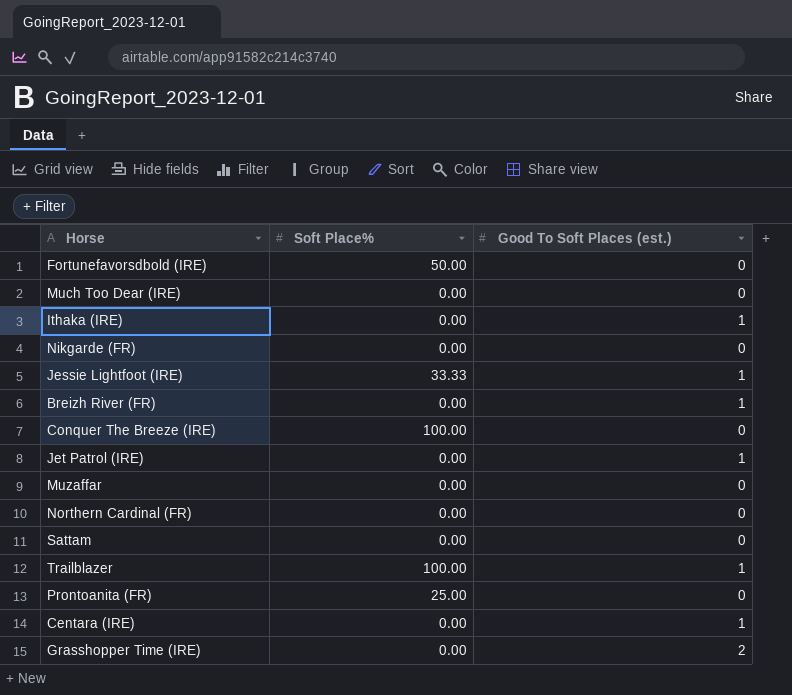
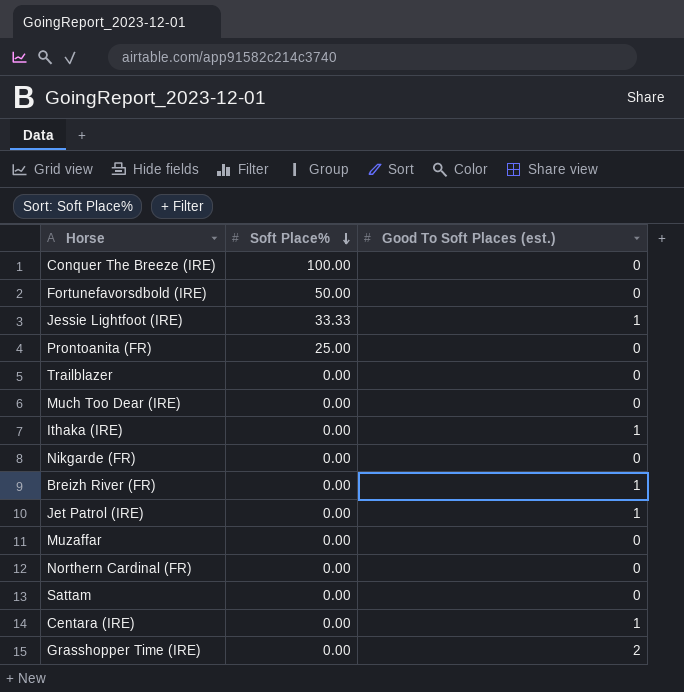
row order: none -> Soft Place% descending
Trailblazer | Soft Place%: 100.00 -> 0.00
Trailblazer | Good To Soft Places (est.): 1 -> 0

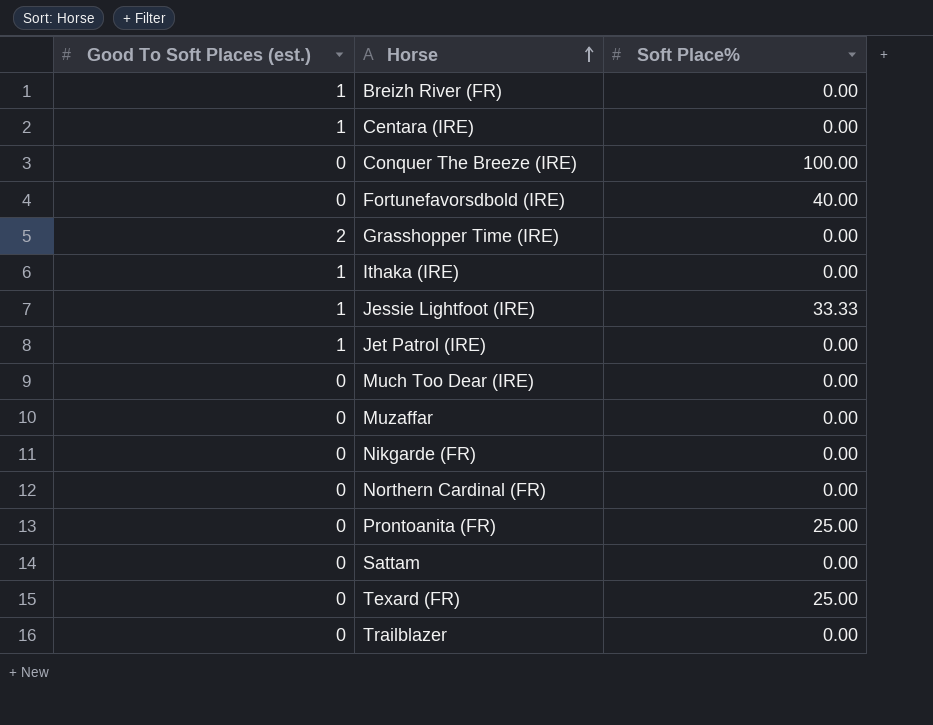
row order: Soft Place% descending -> Horse ascending
column Good To Soft Places (est.) | position: 3 -> 1
Fortunefavorsdbold (IRE) | Soft Place%: 50.00 -> 40.00
row Texard (FR): none -> 0 | 25.00

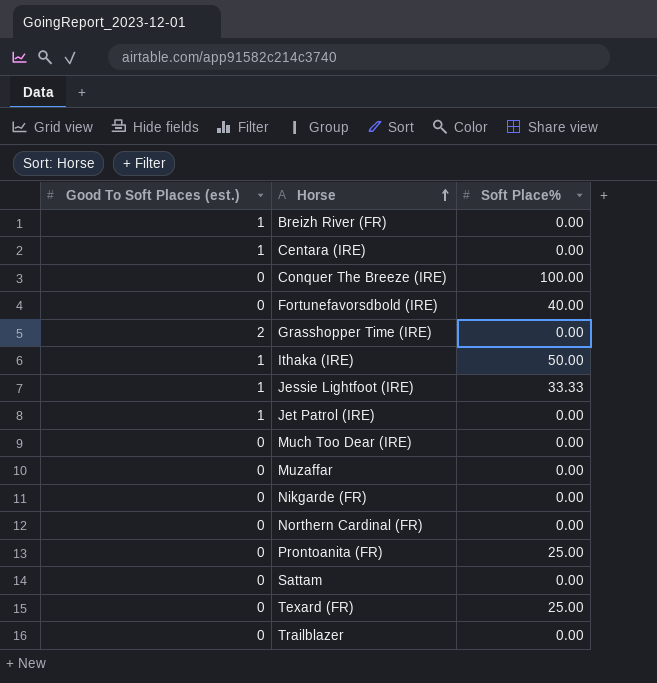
Ithaka (IRE) | Soft Place%: 0.00 -> 50.00

